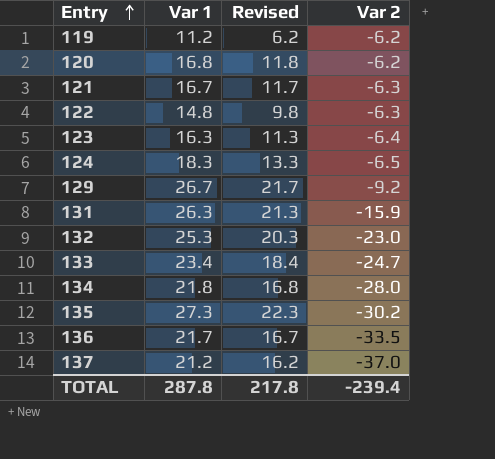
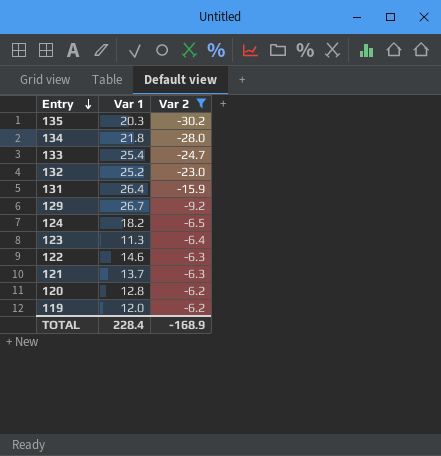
filter: none -> Var 2 >= -30.2
row order: Entry ascending -> Entry descending
column Revised | formula: [Var 1] - 5 -> none
135 | Var 1: 27.3 -> 20.3
133 | Var 1: 23.4 -> 25.4
132 | Var 1: 25.3 -> 25.2
131 | Var 1: 26.3 -> 26.4
124 | Var 1: 18.3 -> 18.2
123 | Var 1: 16.3 -> 11.3
122 | Var 1: 14.8 -> 14.6
121 | Var 1: 16.7 -> 13.7
120 | Var 1: 16.8 -> 12.8
119 | Var 1: 11.2 -> 12.0
TOTAL | Var 1: 287.8 -> 228.4
TOTAL | Var 2: -239.4 -> -168.9

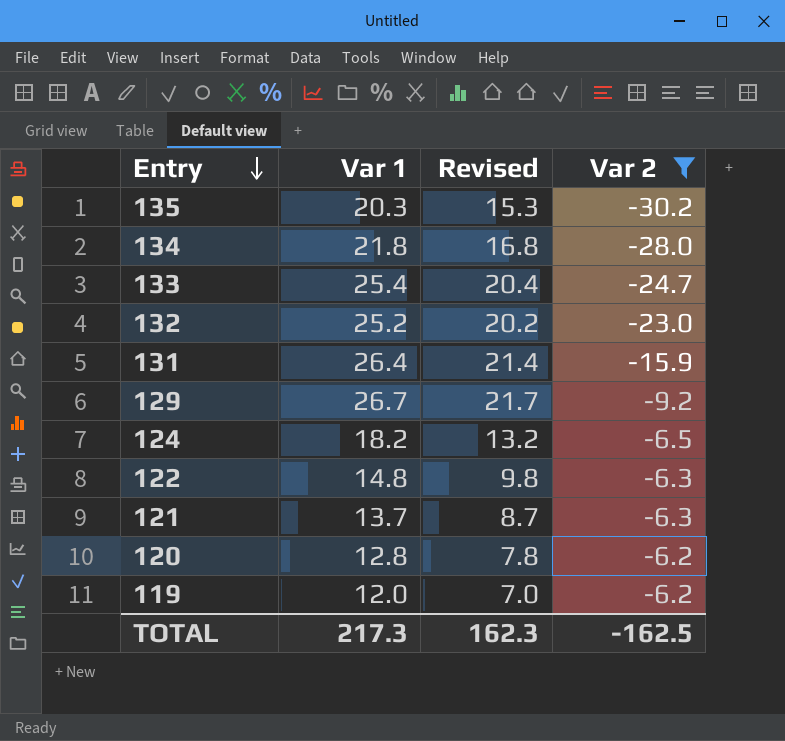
column Revised | formula: none -> [Var 1] - 5
row 123: 11.3 | -6.4 -> none
122 | Var 1: 14.6 -> 14.8
TOTAL | Var 1: 228.4 -> 217.3
TOTAL | Var 2: -168.9 -> -162.5

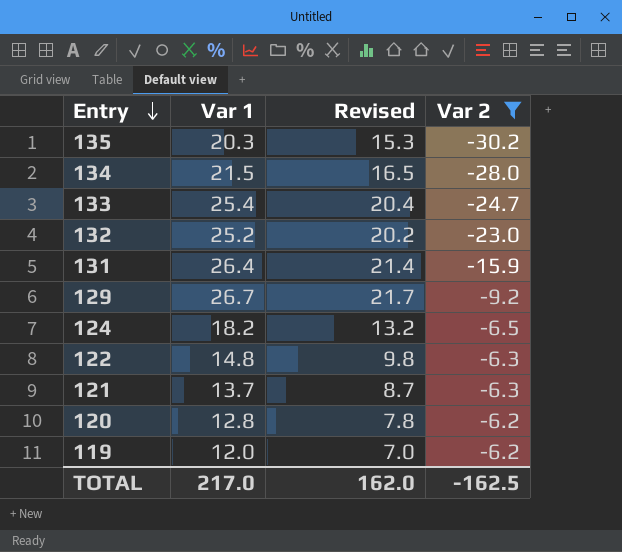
134 | Var 1: 21.8 -> 21.5
134 | Revised: 16.8 -> 16.5
TOTAL | Var 1: 217.3 -> 217.0
TOTAL | Revised: 162.3 -> 162.0

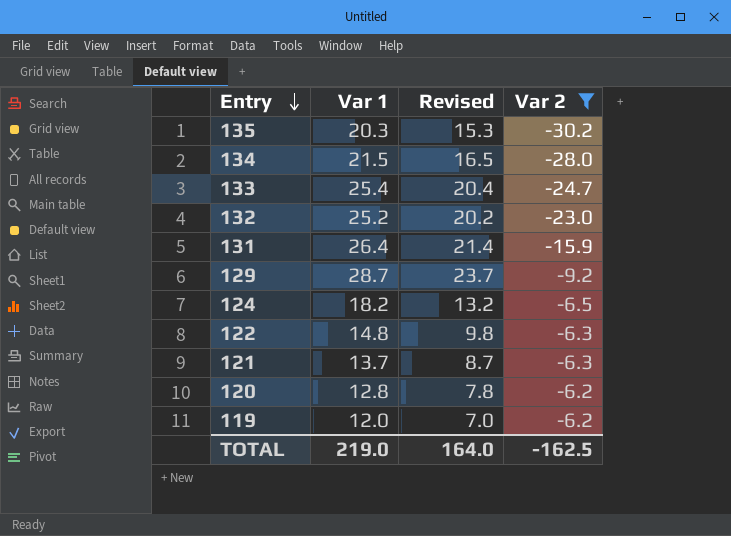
129 | Var 1: 26.7 -> 28.7
129 | Revised: 21.7 -> 23.7
TOTAL | Var 1: 217.0 -> 219.0
TOTAL | Revised: 162.0 -> 164.0

